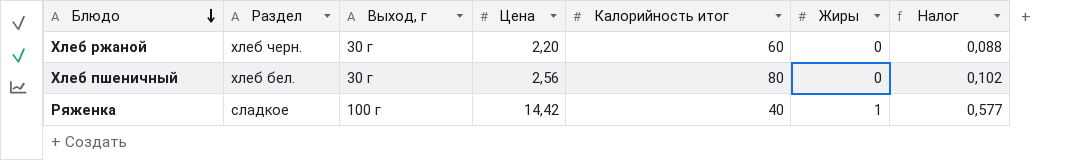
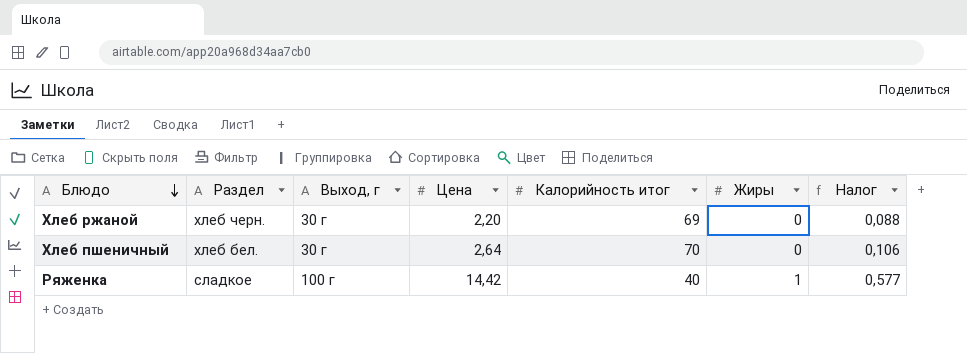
Хлеб ржаной | Калорийность итог: 60 -> 69
Хлеб пшеничный | Цена: 2,56 -> 2,64
Хлеб пшеничный | Калорийность итог: 80 -> 70
Хлеб пшеничный | Налог: 0,102 -> 0,106

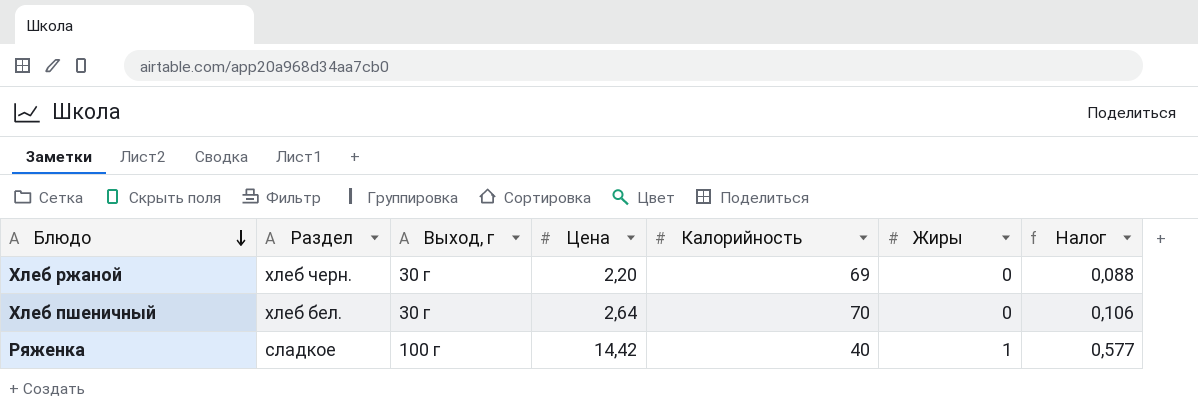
column name: Калорийность итог -> Калорийность

